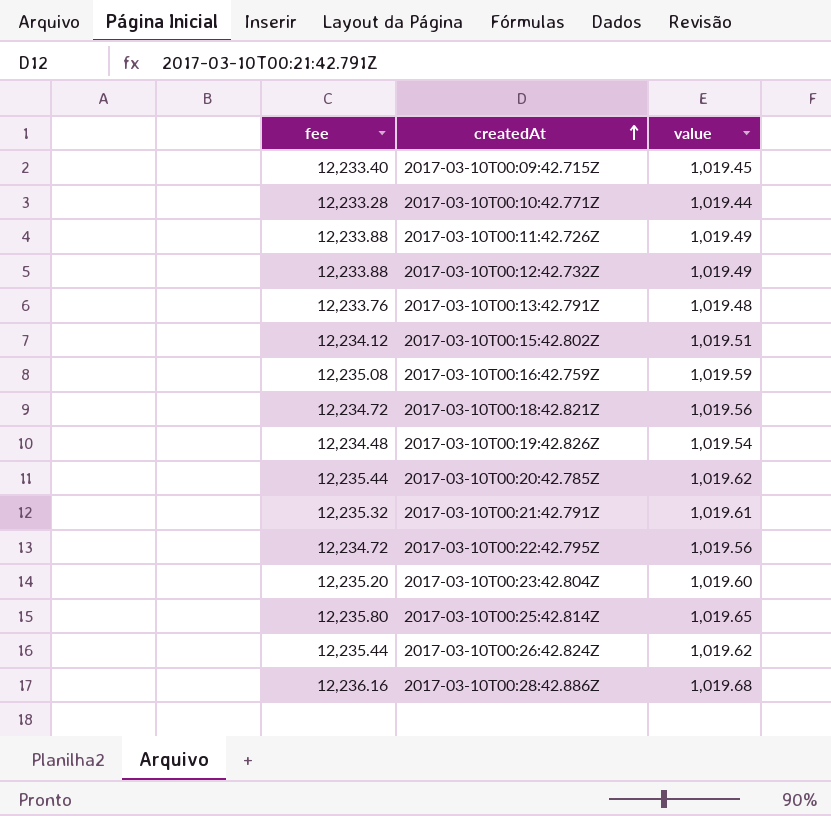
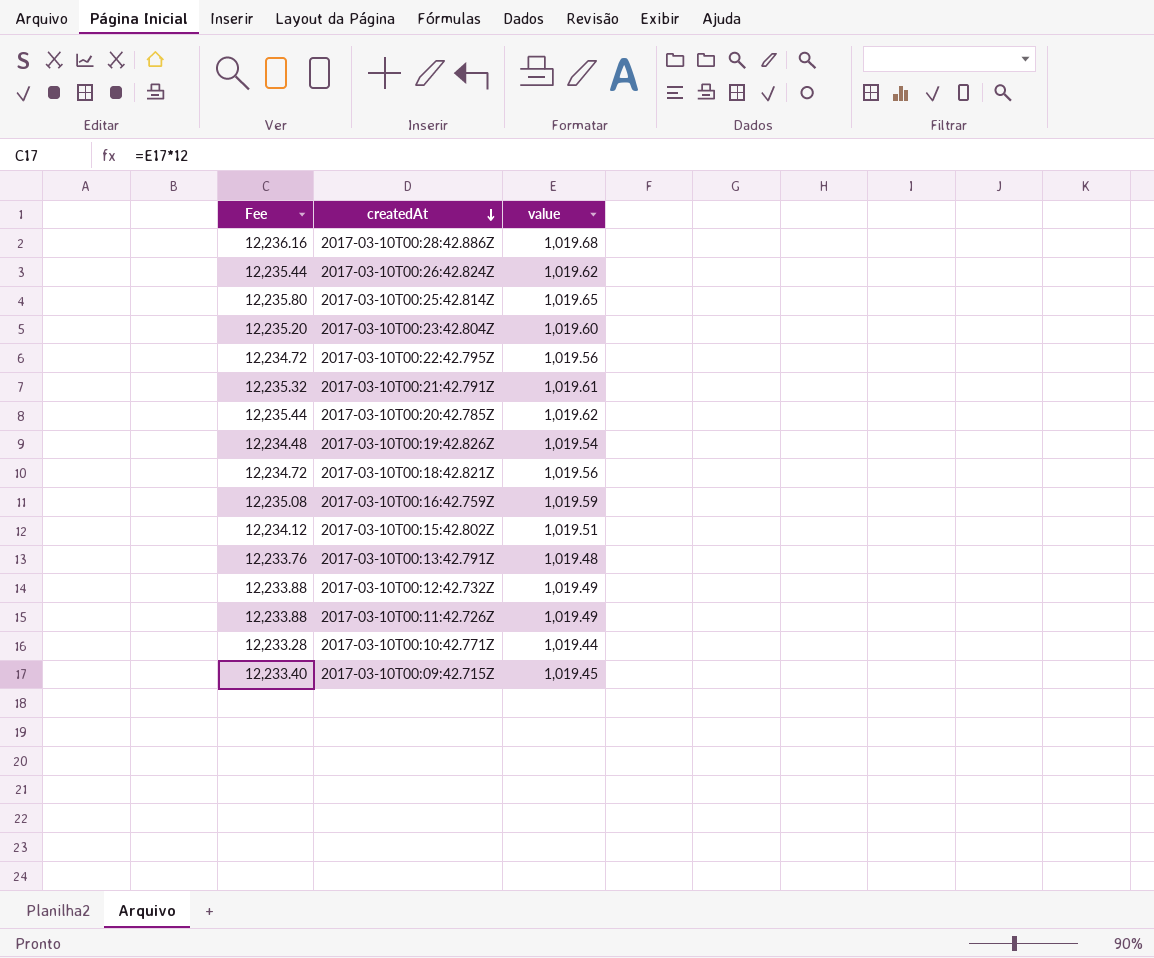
row order: createdAt ascending -> createdAt descending
column name: fee -> Fee

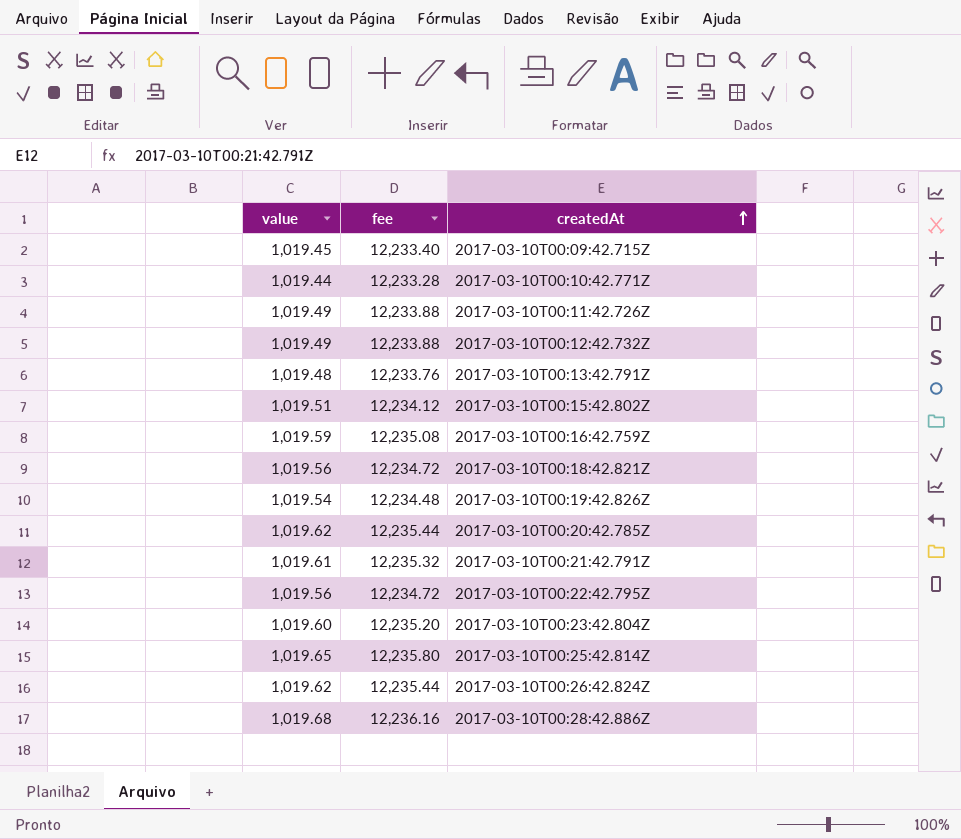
row order: createdAt descending -> createdAt ascending
column value | position: 3 -> 1
column name: Fee -> fee

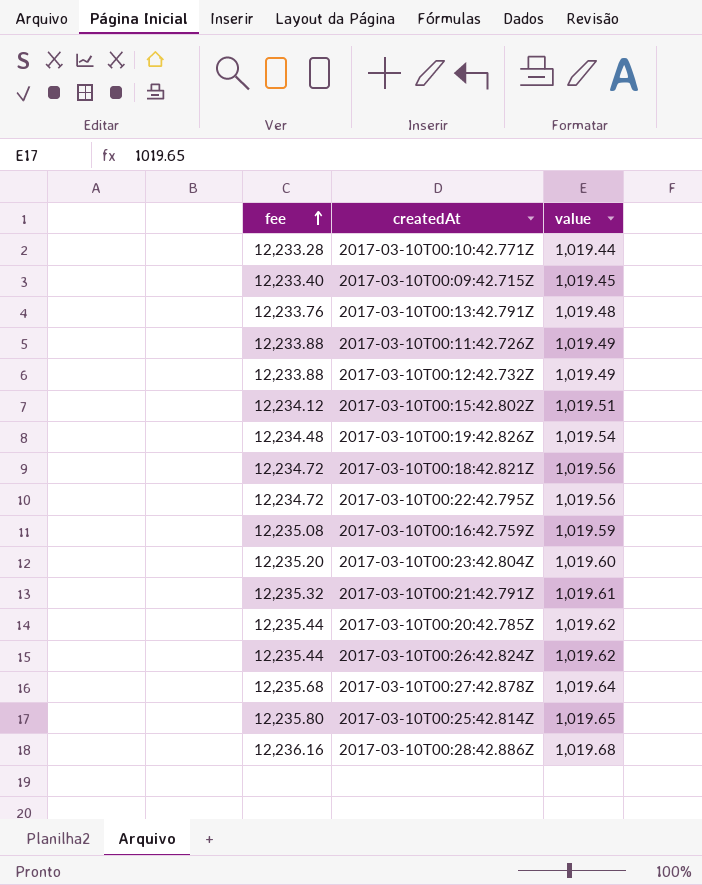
row order: createdAt ascending -> fee ascending
column value | position: 1 -> 3
row 2017-03-10T00:27:42.878Z: none -> 12,235.68 | 1,019.64

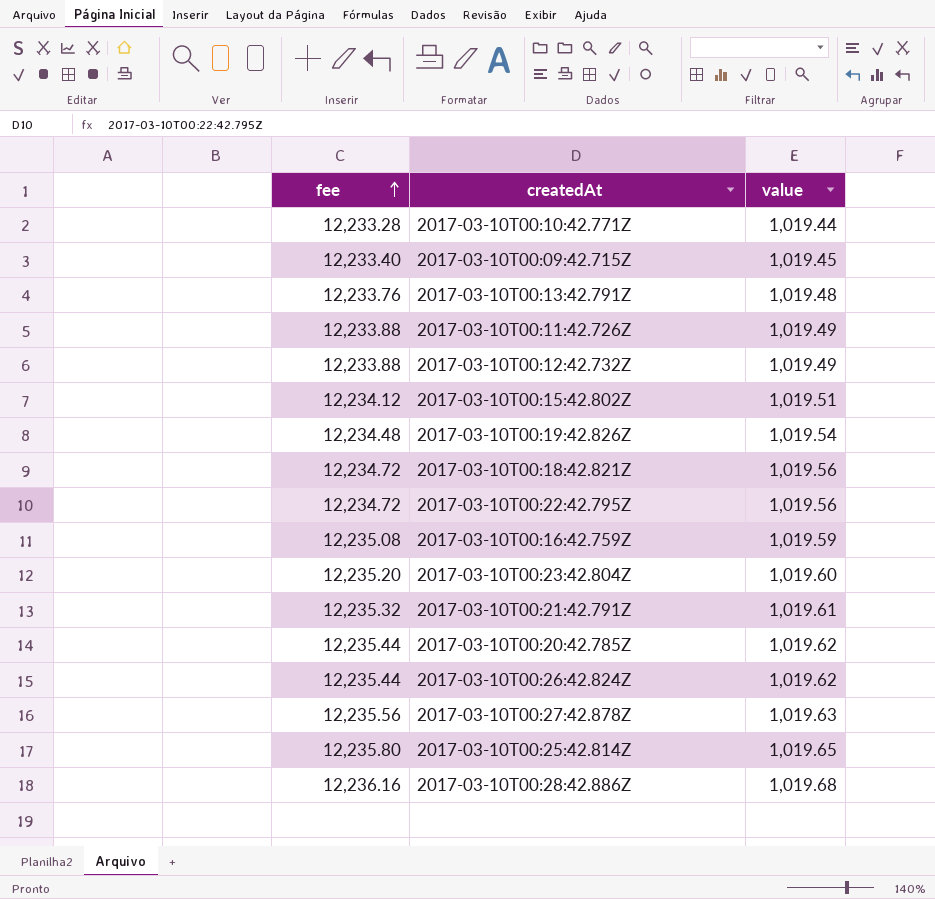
2017-03-10T00:27:42.878Z | fee: 12,235.68 -> 12,235.56
2017-03-10T00:27:42.878Z | value: 1,019.64 -> 1,019.63

